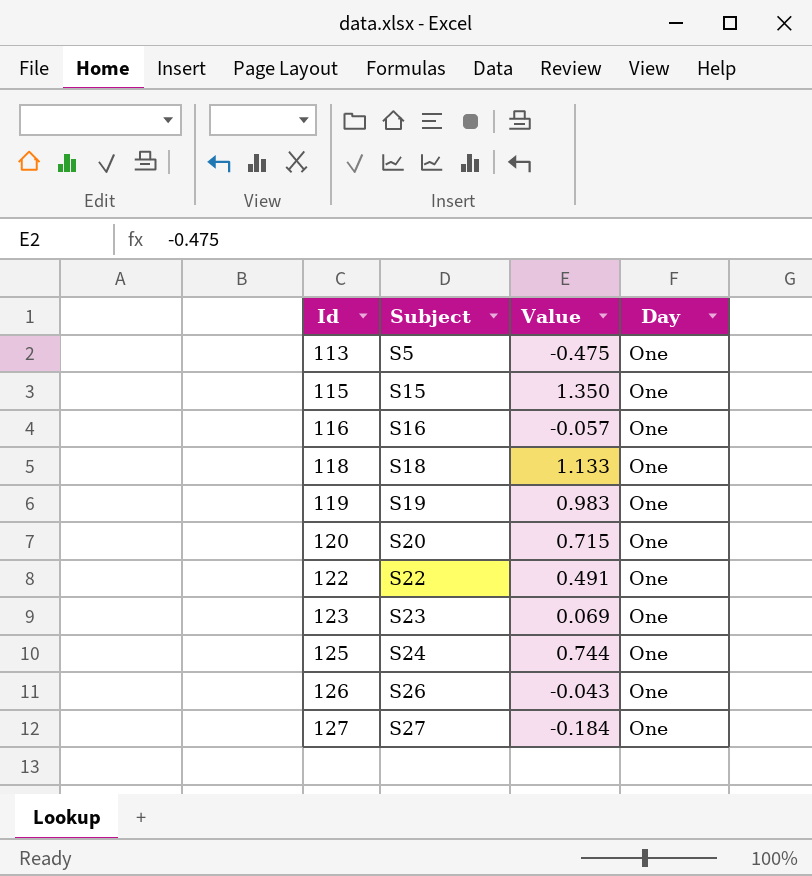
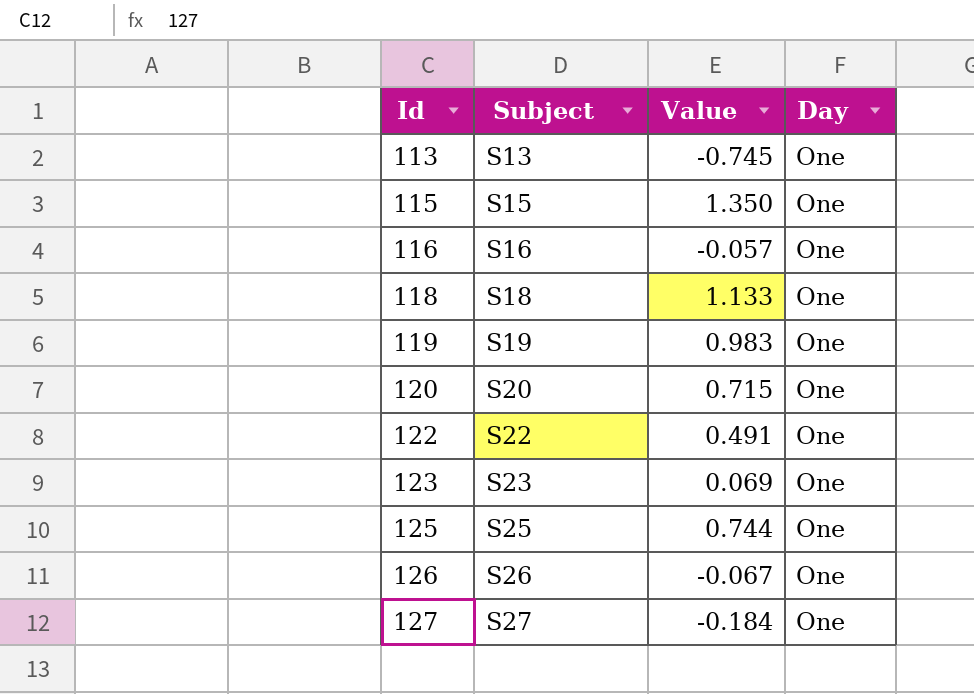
113 | Subject: S5 -> S13
113 | Value: -0.475 -> -0.745
125 | Subject: S24 -> S25
126 | Value: -0.043 -> -0.067

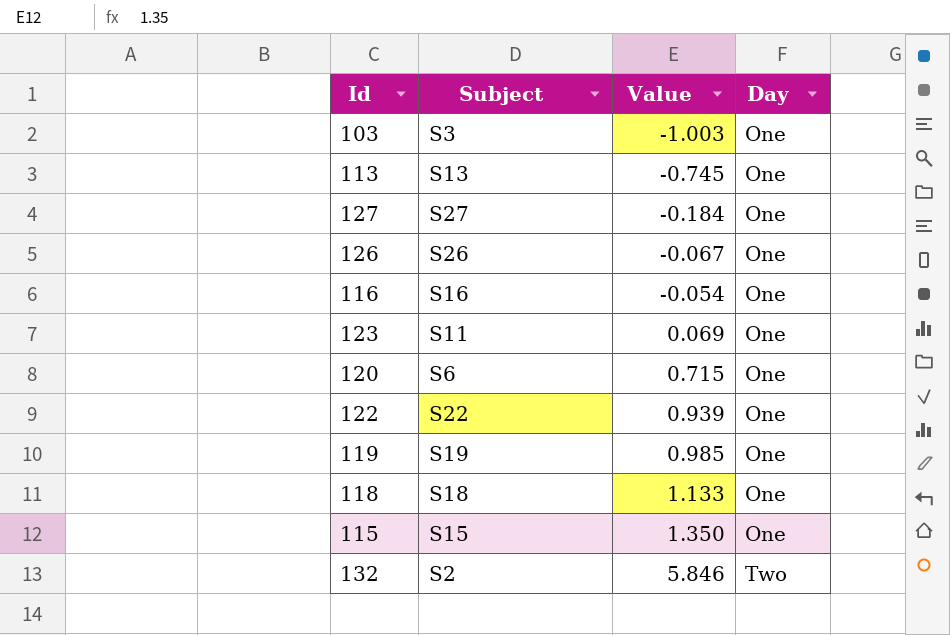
row order: Id ascending -> Value ascending
row 125: S25 | 0.744 | One -> none
row 103: none -> S3 | -1.003 | One
116 | Value: -0.057 -> -0.054
123 | Subject: S23 -> S11
120 | Subject: S20 -> S6
122 | Value: 0.491 -> 0.939
119 | Value: 0.983 -> 0.985
row 132: none -> S2 | 5.846 | Two

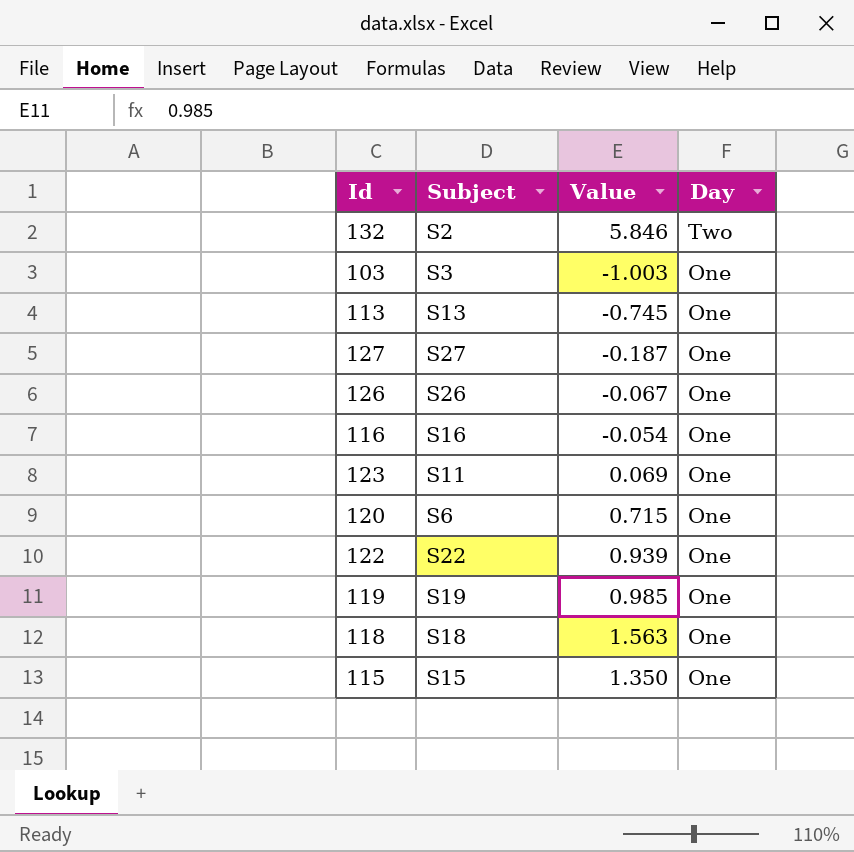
row order: Value ascending -> Day descending
127 | Value: -0.184 -> -0.187
118 | Value: 1.133 -> 1.563

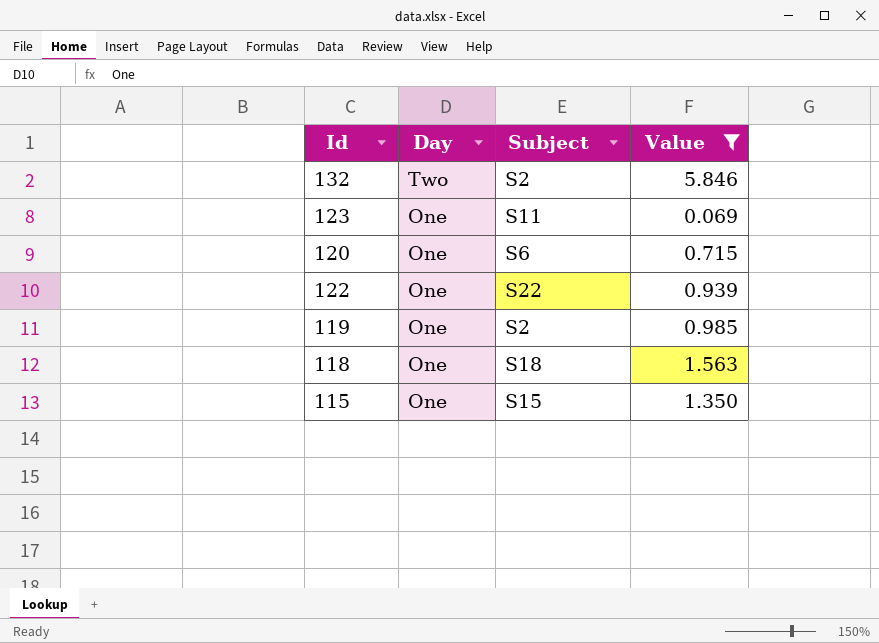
filter: none -> Value >= 0.069
column Day | position: 4 -> 2
119 | Subject: S19 -> S2

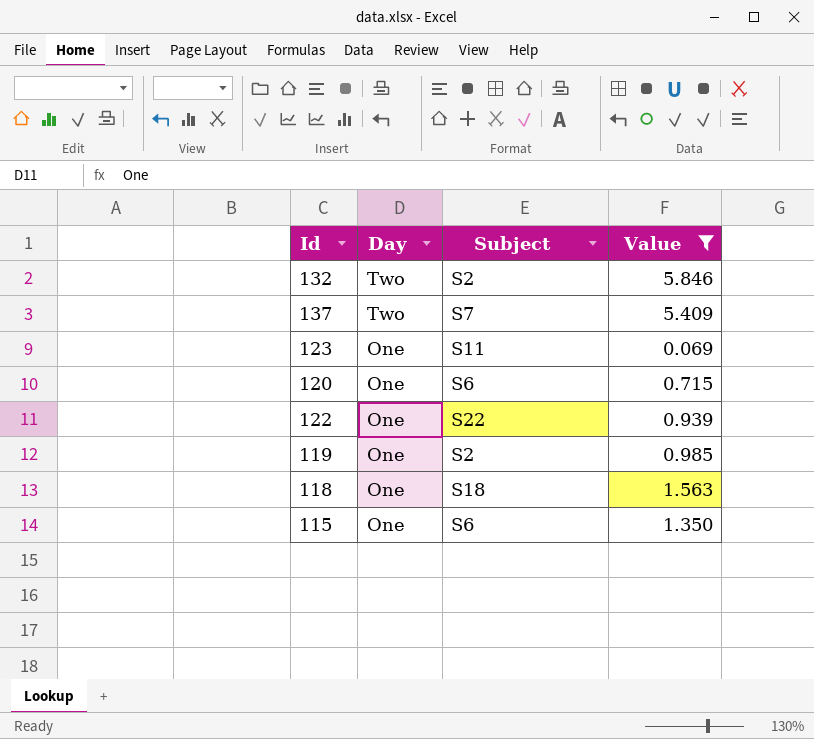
row 137: none -> Two | S7 | 5.409
115 | Subject: S15 -> S6

